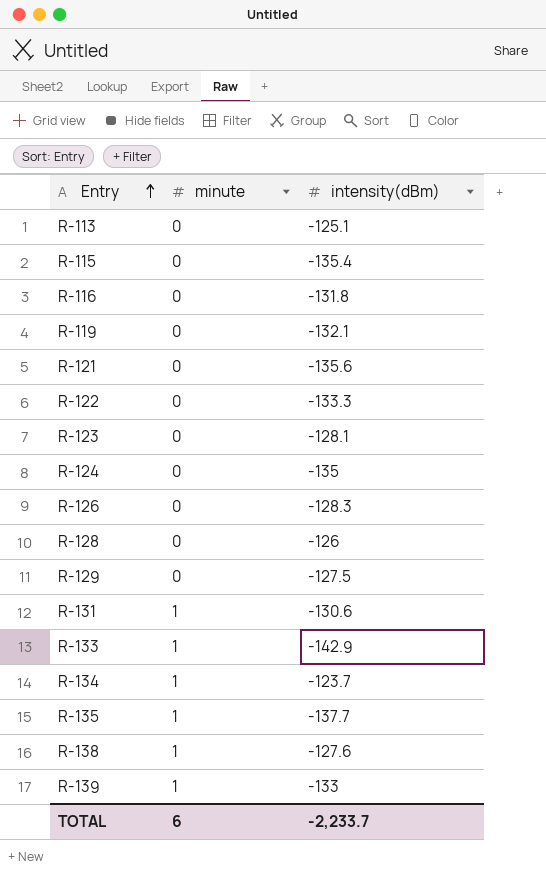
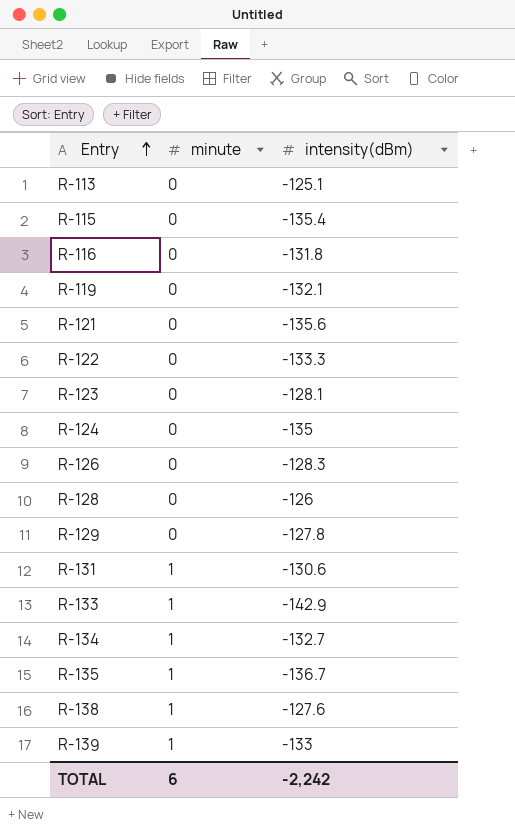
R-129 | intensity(dBm): -127.5 -> -127.8
R-134 | intensity(dBm): -123.7 -> -132.7
R-135 | intensity(dBm): -137.7 -> -136.7
TOTAL | intensity(dBm): -2,233.7 -> -2,242

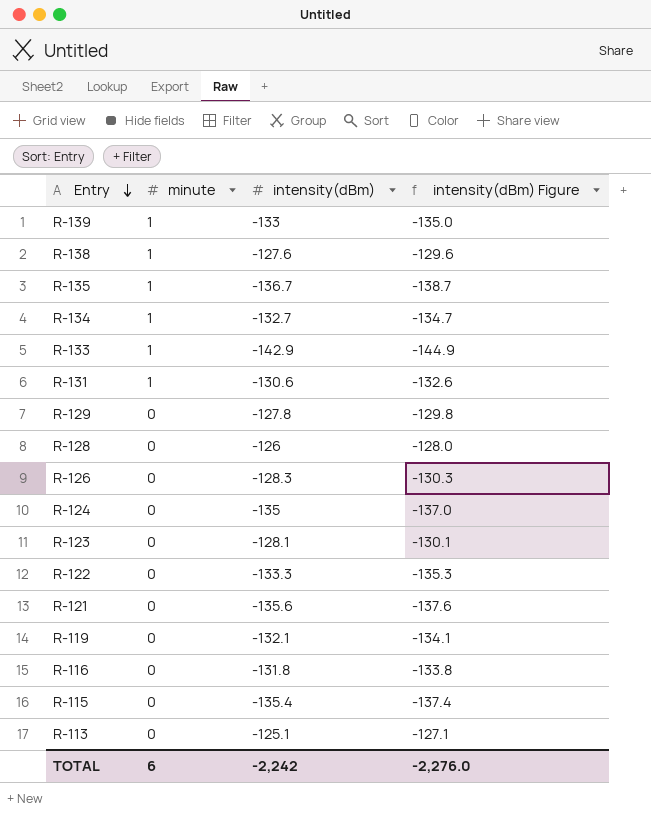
row order: Entry ascending -> Entry descending
column intensity(dBm) Figure | formula: none -> [intensity(dBm)] - 2

